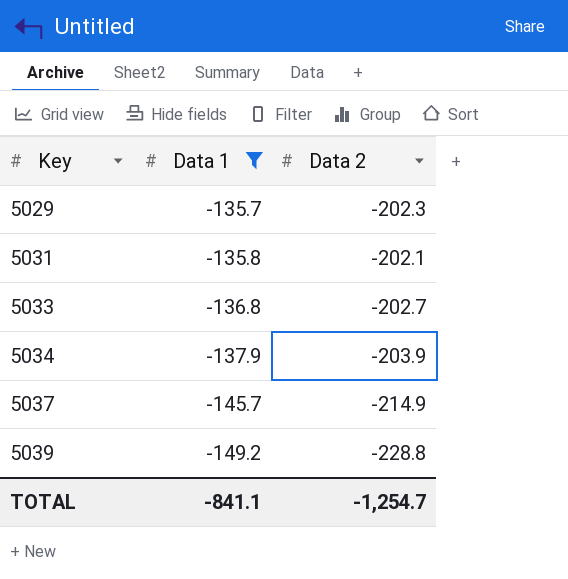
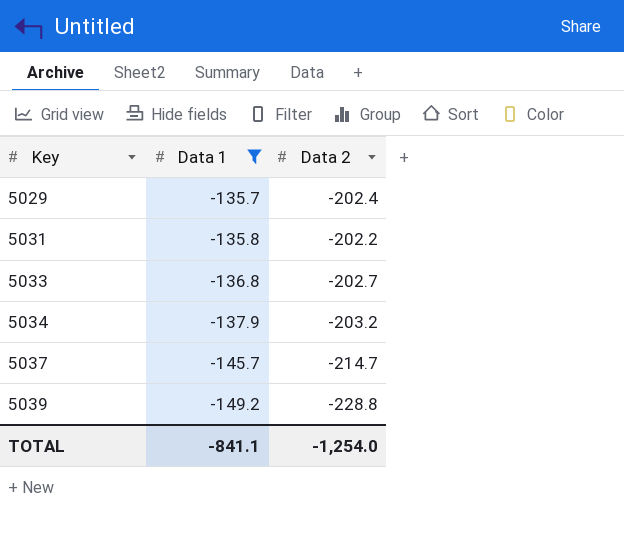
5029 | Data 2: -202.3 -> -202.4
5031 | Data 2: -202.1 -> -202.2
5034 | Data 2: -203.9 -> -203.2
5037 | Data 2: -214.9 -> -214.7
TOTAL | Data 2: -1,254.7 -> -1,254.0

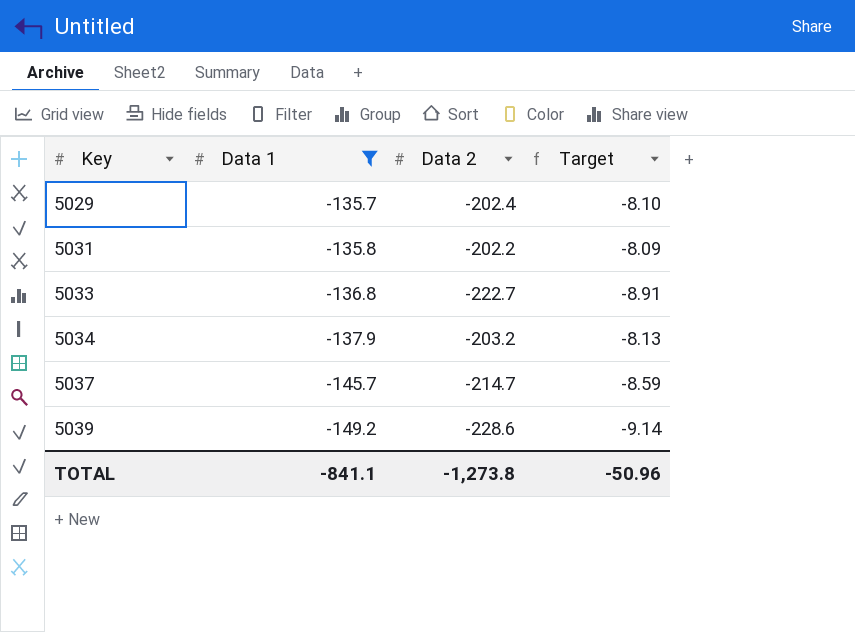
column Target | formula: none -> [Data 2] * 0.04
5033 | Data 2: -202.7 -> -222.7
5039 | Data 2: -228.8 -> -228.6
TOTAL | Data 2: -1,254.0 -> -1,273.8

